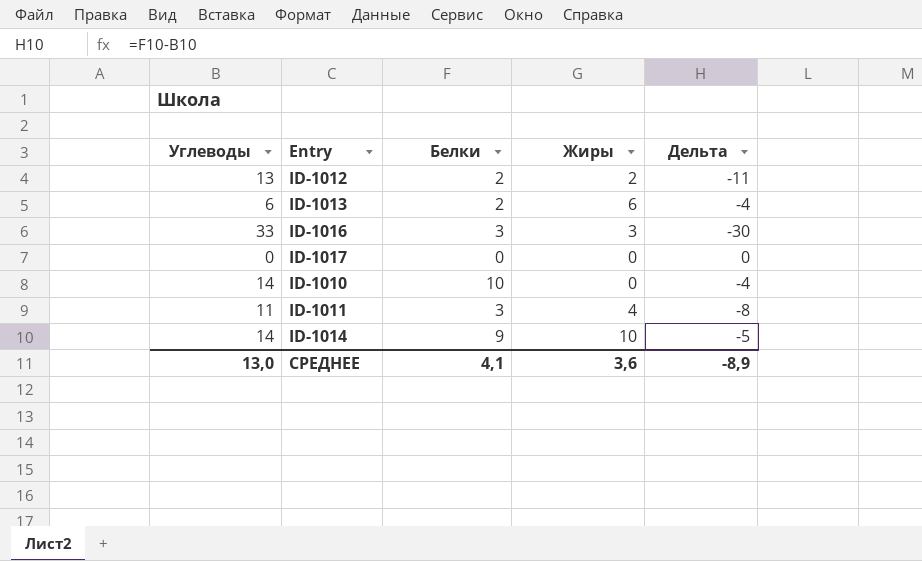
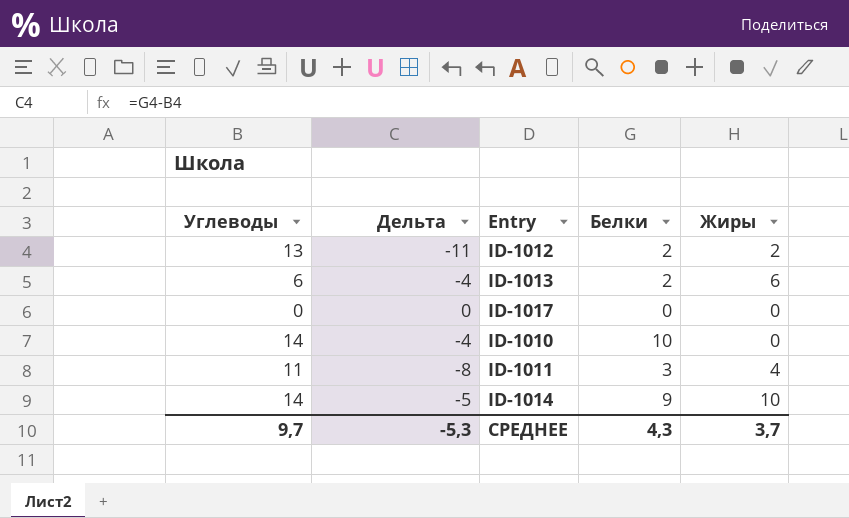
column Дельта | position: 5 -> 2
row ID-1016: 33 | 3 | 3 | -30 -> none
СРЕДНЕЕ | Углеводы: 13,0 -> 9,7
СРЕДНЕЕ | Дельта: -8,9 -> -5,3
СРЕДНЕЕ | Белки: 4,1 -> 4,3
СРЕДНЕЕ | Жиры: 3,6 -> 3,7

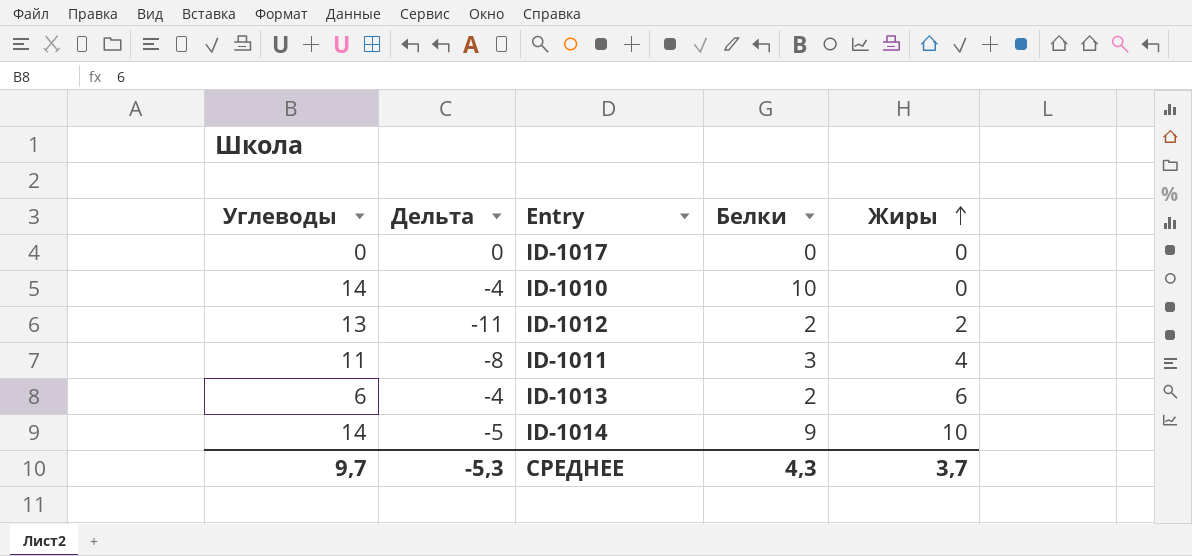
row order: none -> Жиры ascending

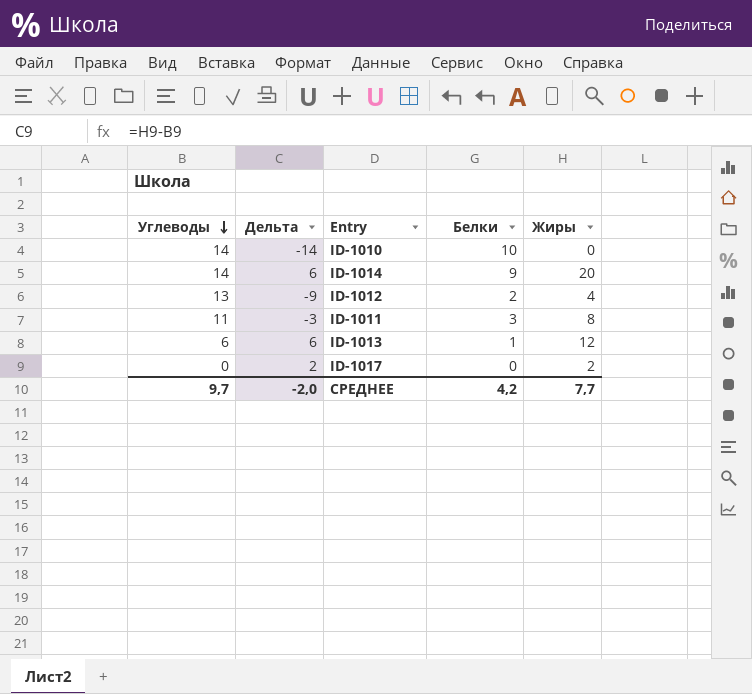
row order: Жиры ascending -> Углеводы descending
column Дельта | formula: [Белки] - [Углеводы] -> [Жиры] - [Углеводы]
ID-1014 | Жиры: 10 -> 20
ID-1012 | Жиры: 2 -> 4
ID-1011 | Жиры: 4 -> 8
ID-1013 | Белки: 2 -> 1
ID-1013 | Жиры: 6 -> 12
ID-1017 | Жиры: 0 -> 2
СРЕДНЕЕ | Дельта: -5,3 -> -2,0
СРЕДНЕЕ | Белки: 4,3 -> 4,2
СРЕДНЕЕ | Жиры: 3,7 -> 7,7

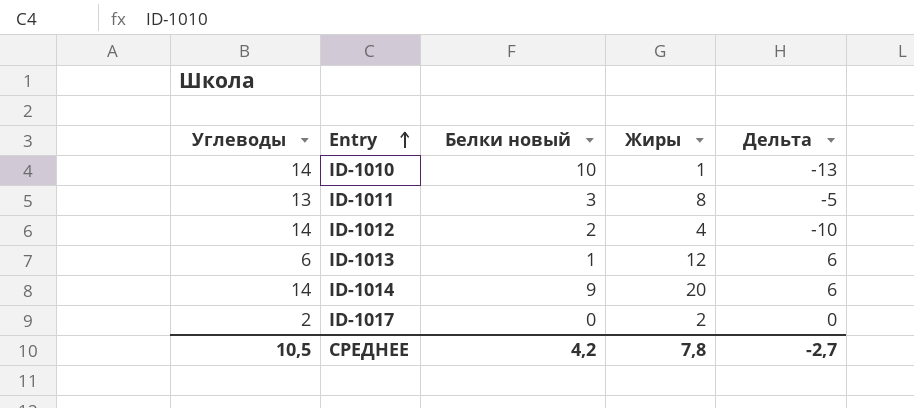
row order: Углеводы descending -> Entry ascending
column name: Белки -> Белки новый
column Дельта | position: 2 -> 5
ID-1010 | Жиры: 0 -> 1
ID-1010 | Дельта: -14 -> -13
ID-1011 | Углеводы: 11 -> 13
ID-1011 | Дельта: -3 -> -5
ID-1012 | Углеводы: 13 -> 14
ID-1012 | Дельта: -9 -> -10
ID-1017 | Углеводы: 0 -> 2
ID-1017 | Дельта: 2 -> 0
СРЕДНЕЕ | Углеводы: 9,7 -> 10,5
СРЕДНЕЕ | Жиры: 7,7 -> 7,8
СРЕДНЕЕ | Дельта: -2,0 -> -2,7

